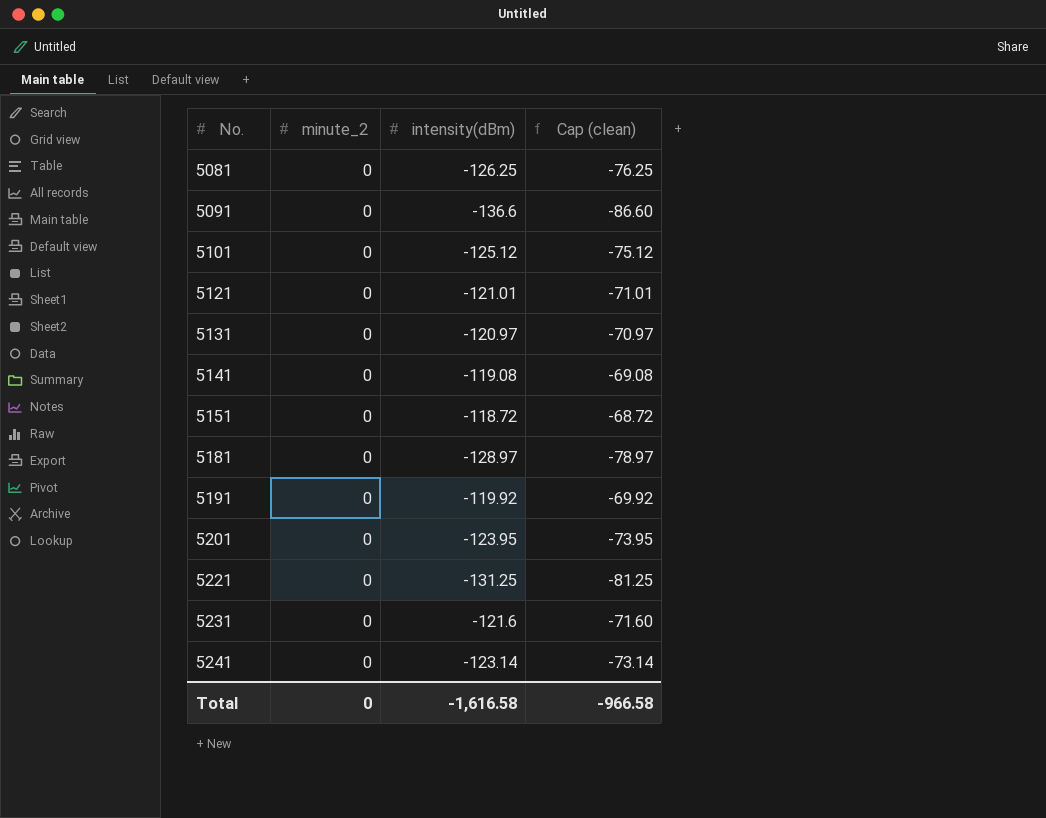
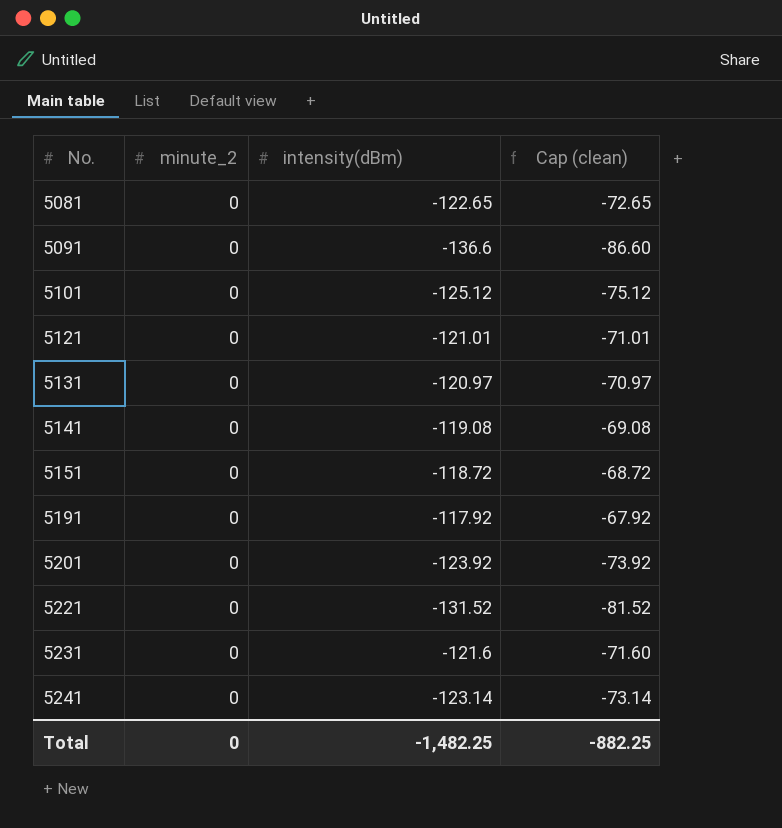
row 5181: 0 | -128.97 | -78.97 -> none
5081 | intensity(dBm): -126.25 -> -122.65
5081 | Cap (clean): -76.25 -> -72.65
5191 | intensity(dBm): -119.92 -> -117.92
5191 | Cap (clean): -69.92 -> -67.92
5201 | intensity(dBm): -123.95 -> -123.92
5201 | Cap (clean): -73.95 -> -73.92
5221 | intensity(dBm): -131.25 -> -131.52
5221 | Cap (clean): -81.25 -> -81.52
Total | intensity(dBm): -1,616.58 -> -1,482.25
Total | Cap (clean): -966.58 -> -882.25

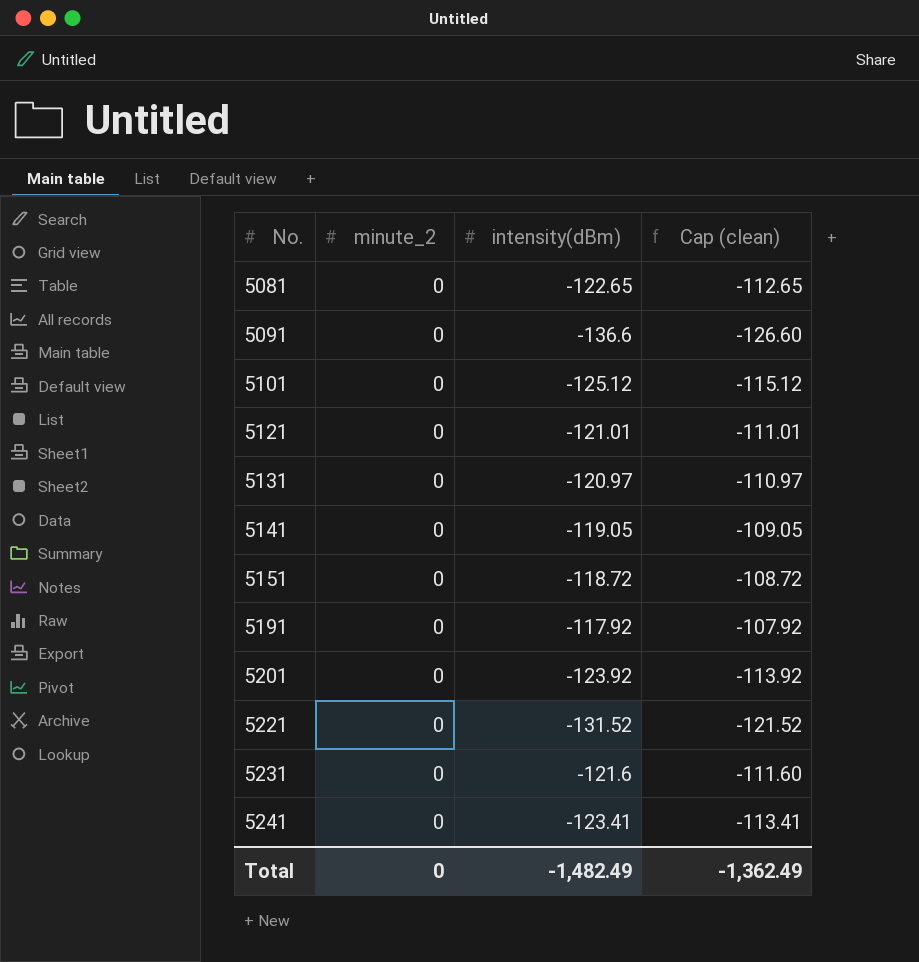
column Cap (clean) | formula: [intensity(dBm)] + 50 -> [intensity(dBm)] + 10
5141 | intensity(dBm): -119.08 -> -119.05
5241 | intensity(dBm): -123.14 -> -123.41
Total | intensity(dBm): -1,482.25 -> -1,482.49
Total | Cap (clean): -882.25 -> -1,362.49

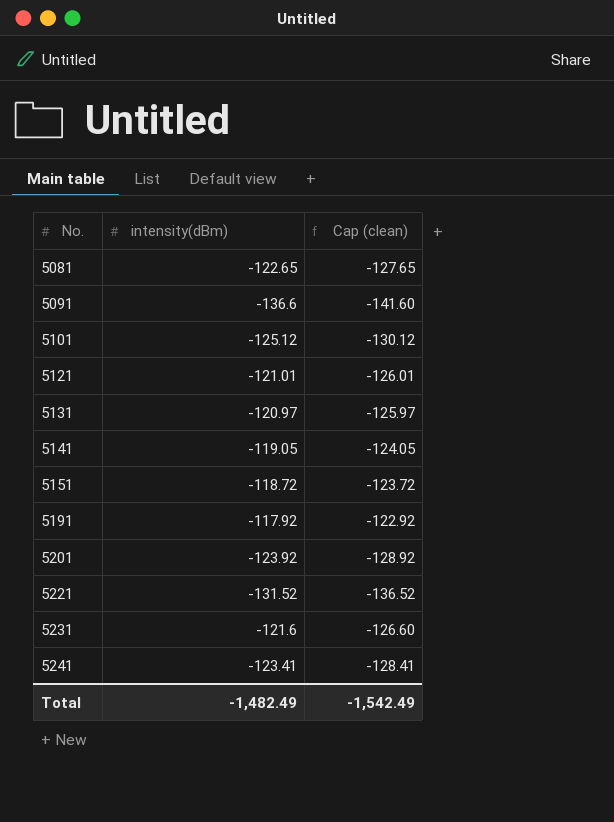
column minute_2 | position: 2 -> none
column Cap (clean) | formula: [intensity(dBm)] + 10 -> [intensity(dBm)] - 5
Total | Cap (clean): -1,362.49 -> -1,542.49

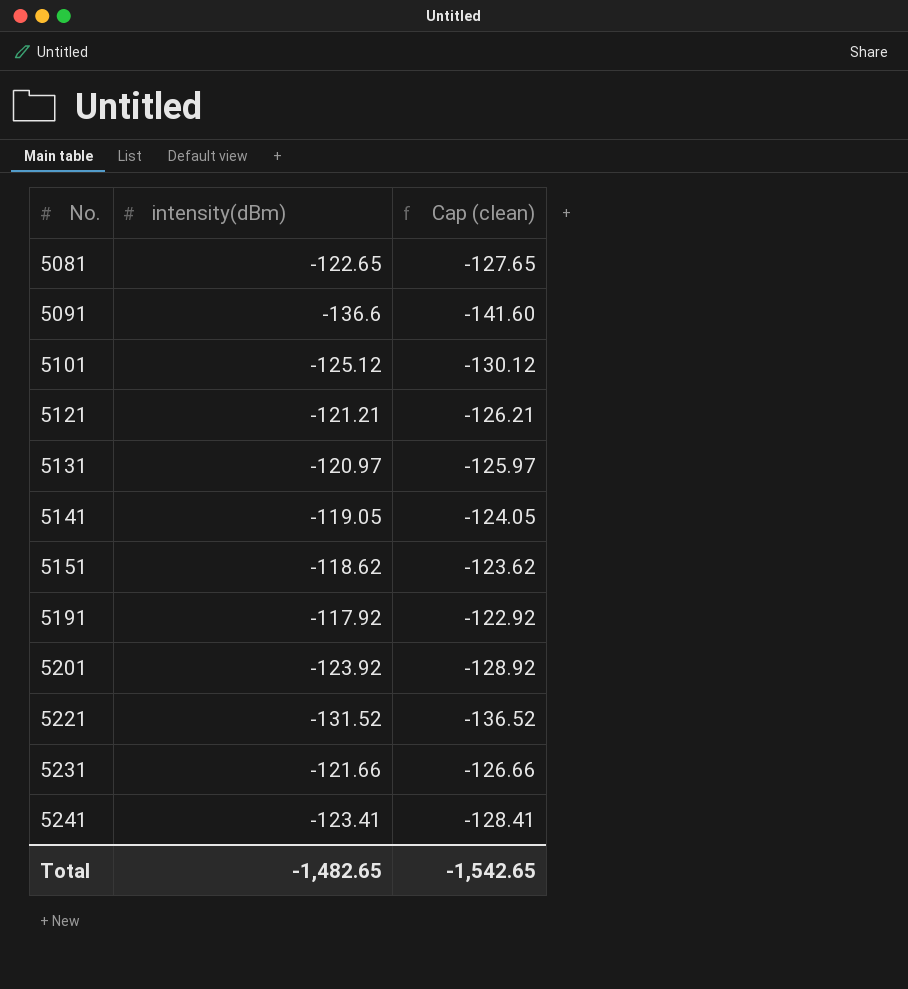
5121 | intensity(dBm): -121.01 -> -121.21
5121 | Cap (clean): -126.01 -> -126.21
5151 | intensity(dBm): -118.72 -> -118.62
5151 | Cap (clean): -123.72 -> -123.62
5231 | intensity(dBm): -121.6 -> -121.66
5231 | Cap (clean): -126.60 -> -126.66
Total | intensity(dBm): -1,482.49 -> -1,482.65
Total | Cap (clean): -1,542.49 -> -1,542.65

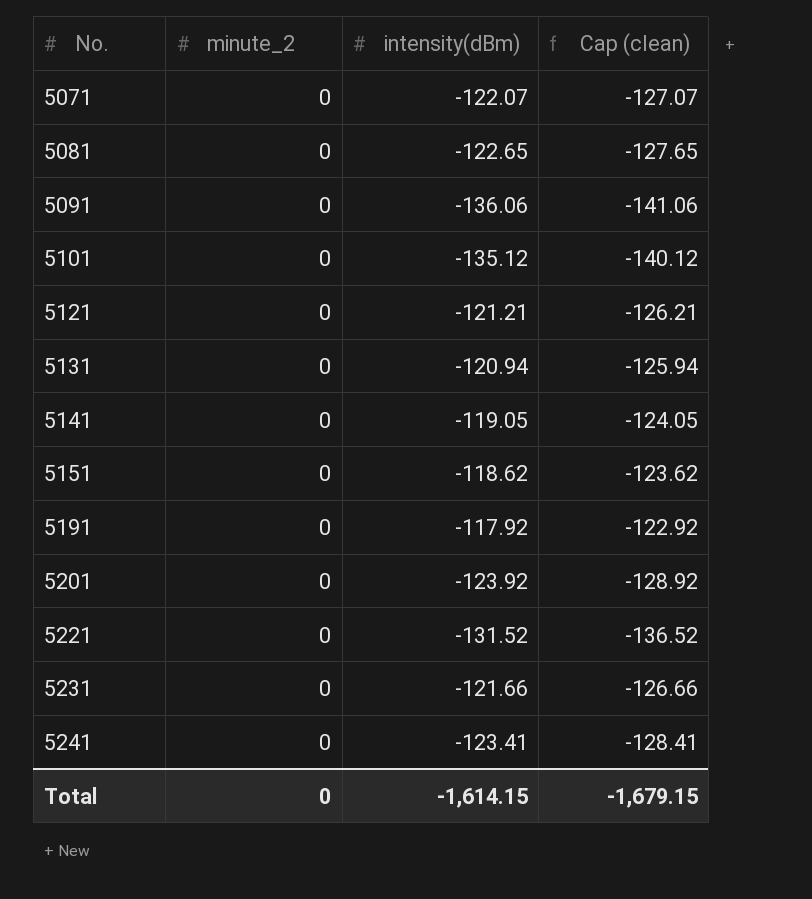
column minute_2 | position: none -> 2
row 5071: none -> 0 | -122.07 | -127.07
5091 | intensity(dBm): -136.6 -> -136.06
5091 | Cap (clean): -141.60 -> -141.06
5101 | intensity(dBm): -125.12 -> -135.12
5101 | Cap (clean): -130.12 -> -140.12
5131 | intensity(dBm): -120.97 -> -120.94
5131 | Cap (clean): -125.97 -> -125.94
Total | intensity(dBm): -1,482.65 -> -1,614.15
Total | Cap (clean): -1,542.65 -> -1,679.15

